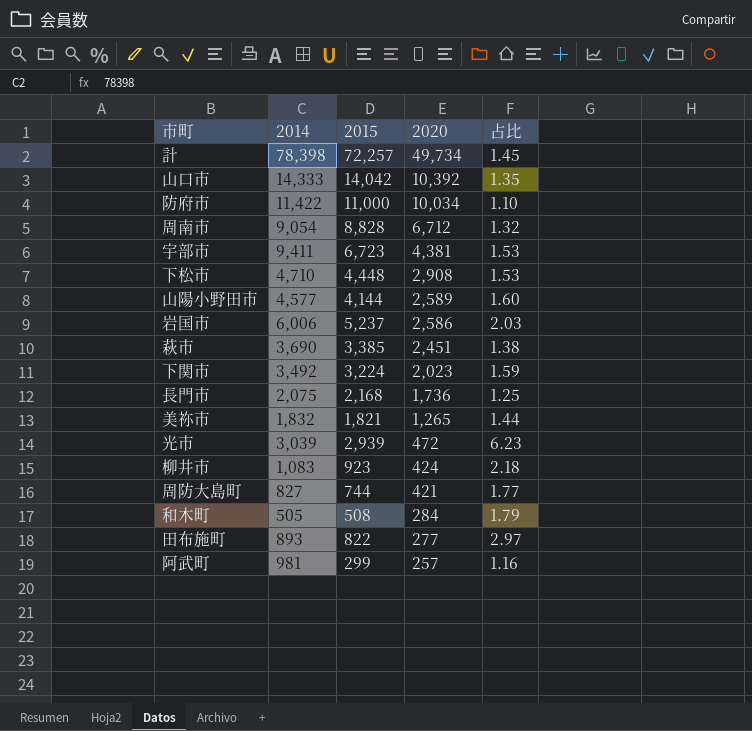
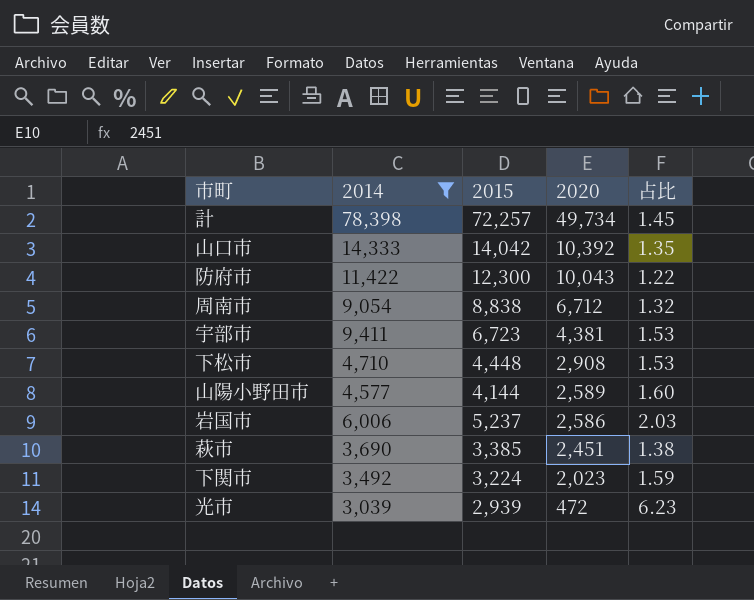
filter: none -> 2014 >= 3,039
防府市 | 2015: 11,000 -> 12,300
防府市 | 2020: 10,034 -> 10,043
防府市 | 占比: 1.10 -> 1.22
周南市 | 2015: 8,828 -> 8,838

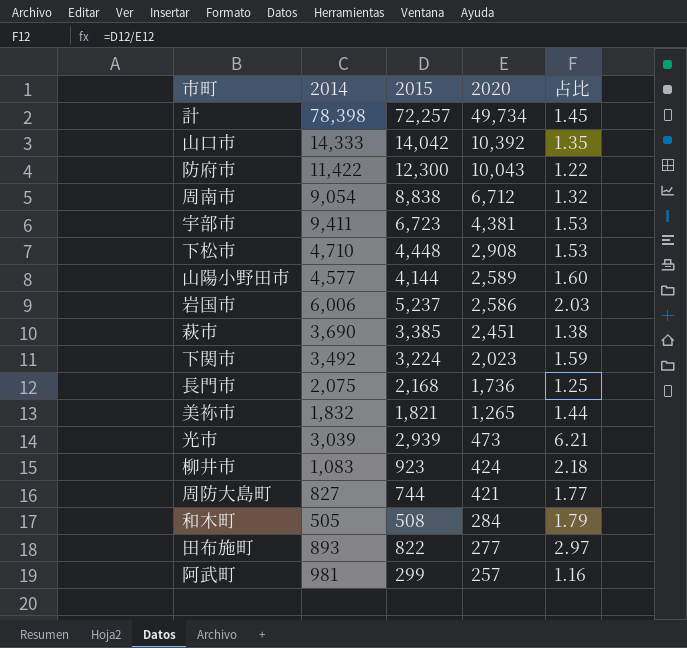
filter: 2014 >= 3,039 -> none
光市 | 2020: 472 -> 473
光市 | 占比: 6.23 -> 6.21

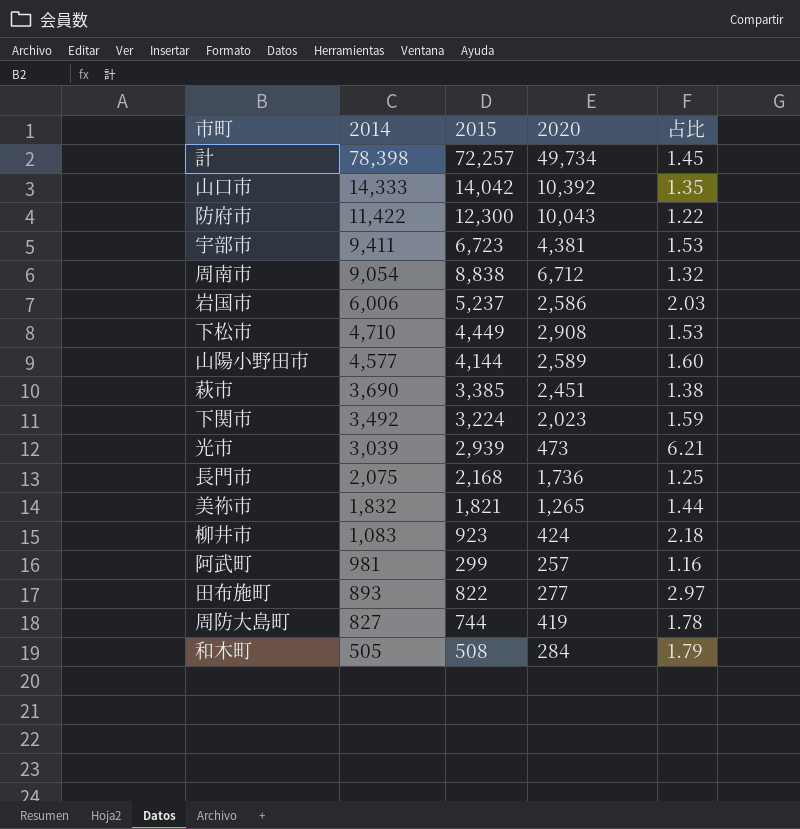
row order: 2020 descending -> 2014 descending
下松市 | 2015: 4,448 -> 4,449
周防大島町 | 2020: 421 -> 419
周防大島町 | 占比: 1.77 -> 1.78

